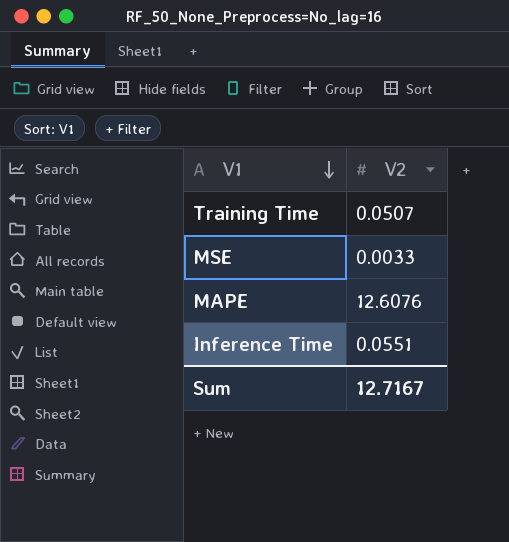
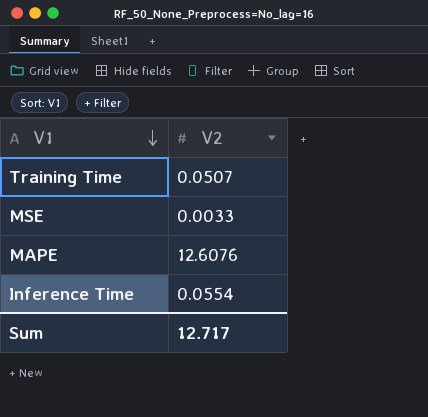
Inference Time | V2: 0.0551 -> 0.0554
Sum | V2: 12.7167 -> 12.717

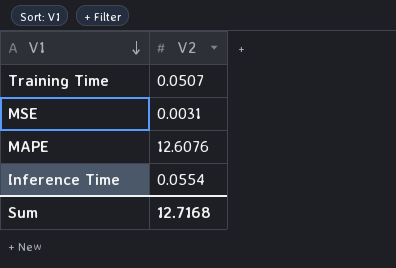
MSE | V2: 0.0033 -> 0.0031
Sum | V2: 12.717 -> 12.7168

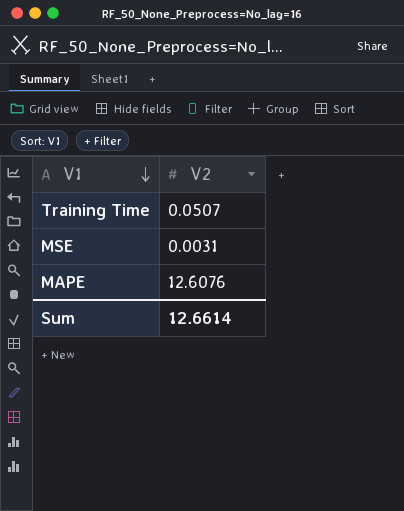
row Inference Time: 0.0554 -> none
Sum | V2: 12.7168 -> 12.6614

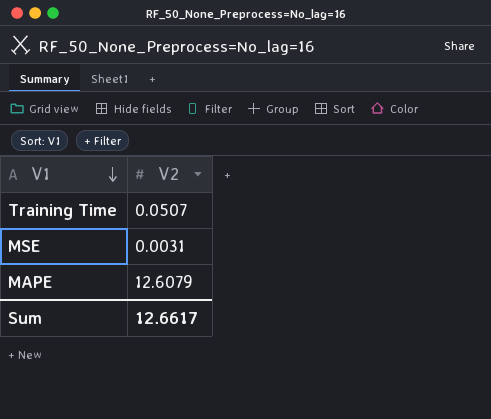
MAPE | V2: 12.6076 -> 12.6079
Sum | V2: 12.6614 -> 12.6617

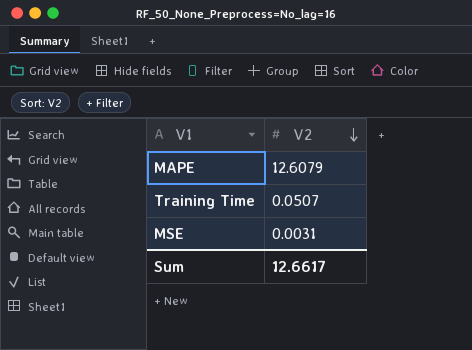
row order: V1 descending -> V2 descending

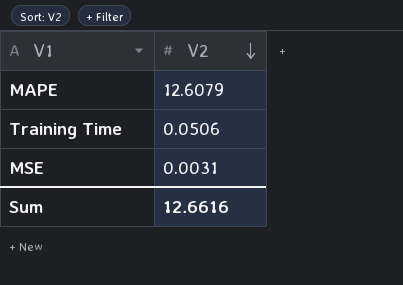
Training Time | V2: 0.0507 -> 0.0506
Sum | V2: 12.6617 -> 12.6616

